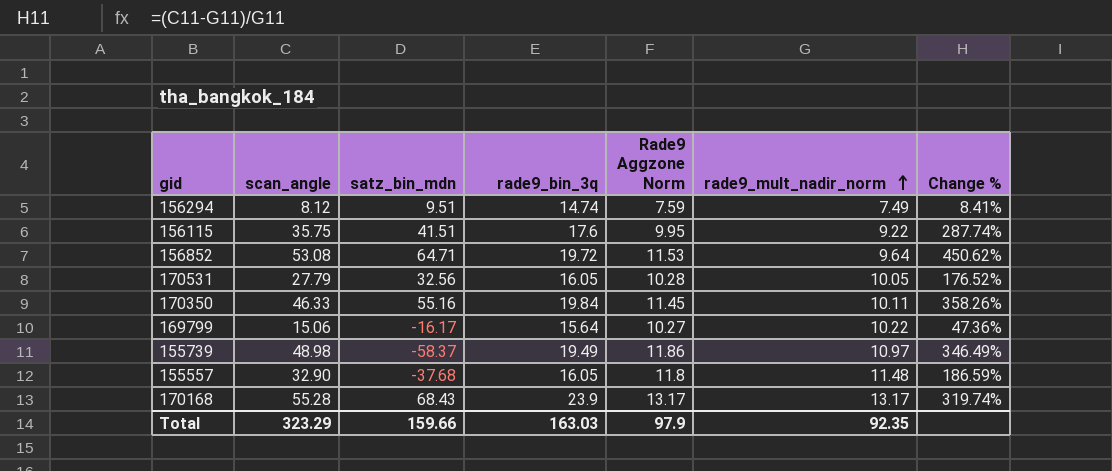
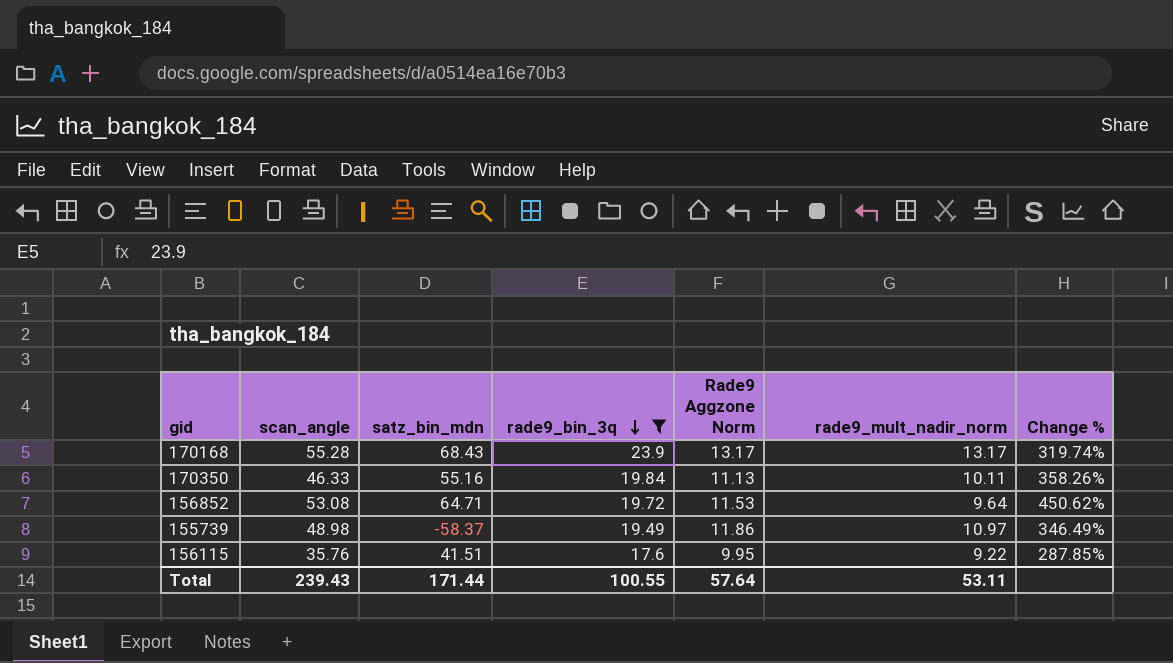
filter: none -> rade9_bin_3q >= 17.6
row order: rade9_mult_nadir_norm ascending -> rade9_bin_3q descending
170350 | Rade9 Aggzone Norm: 11.45 -> 11.13
156115 | scan_angle: 35.75 -> 35.76
156115 | Change %: 287.74% -> 287.85%
Total | scan_angle: 323.29 -> 239.43
Total | satz_bin_mdn: 159.66 -> 171.44
Total | rade9_bin_3q: 163.03 -> 100.55
Total | Rade9 Aggzone Norm: 97.9 -> 57.64
Total | rade9_mult_nadir_norm: 92.35 -> 53.11

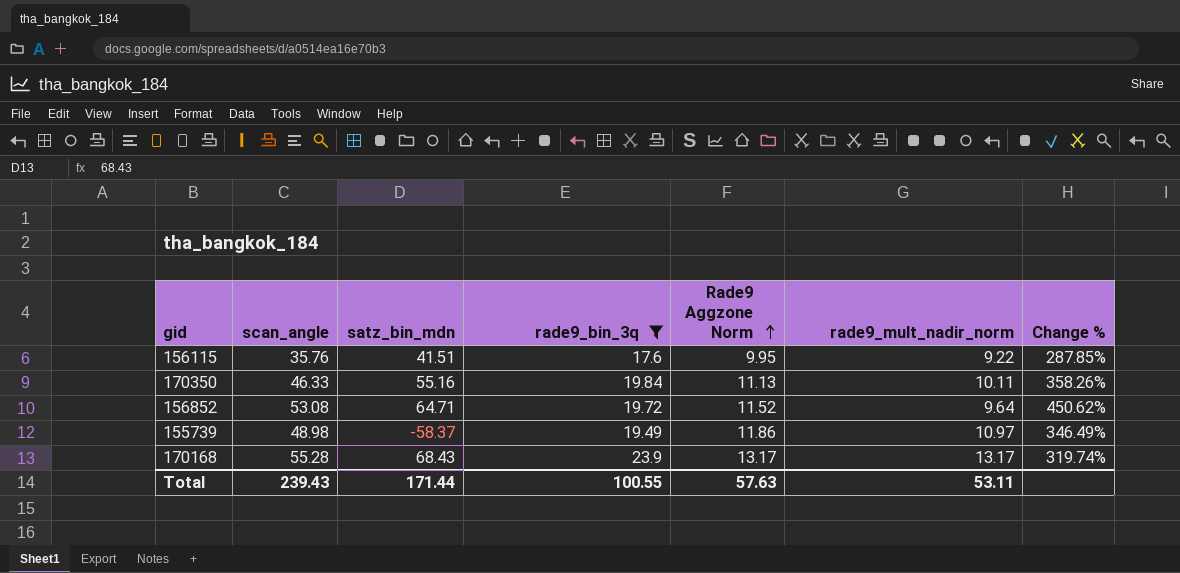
row order: rade9_bin_3q descending -> Rade9 Aggzone Norm ascending
156852 | Rade9 Aggzone Norm: 11.53 -> 11.52
Total | Rade9 Aggzone Norm: 57.64 -> 57.63

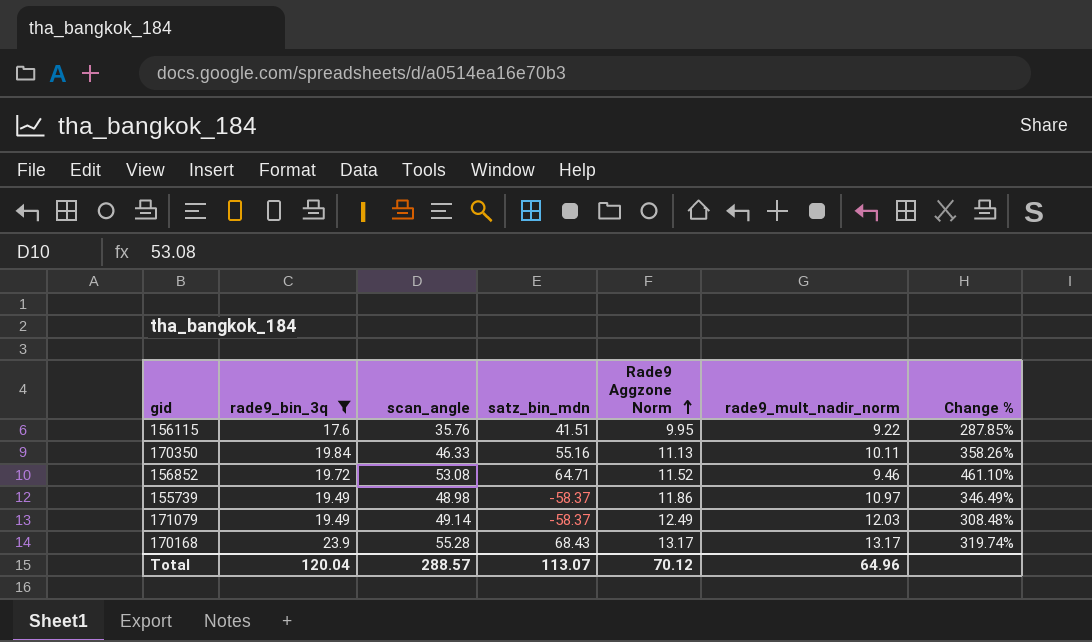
column rade9_bin_3q | position: 4 -> 2
156852 | rade9_mult_nadir_norm: 9.64 -> 9.46
156852 | Change %: 450.62% -> 461.10%
row 171079: none -> 19.49 | 49.14 | -58.37 | 12.49 | 12.03 | 308.48%
Total | rade9_bin_3q: 100.55 -> 120.04
Total | scan_angle: 239.43 -> 288.57
Total | satz_bin_mdn: 171.44 -> 113.07
Total | Rade9 Aggzone Norm: 57.63 -> 70.12
Total | rade9_mult_nadir_norm: 53.11 -> 64.96

